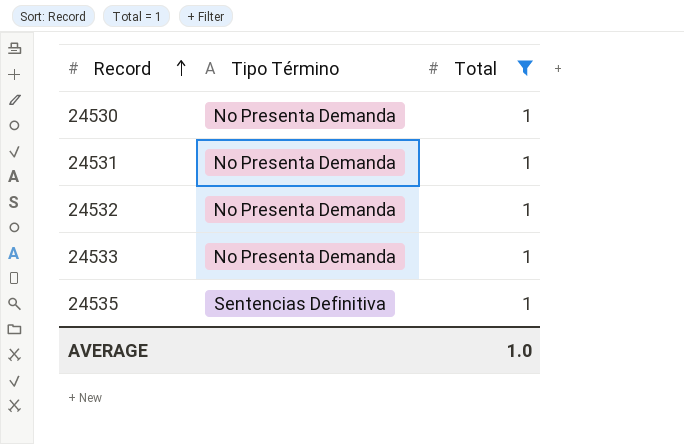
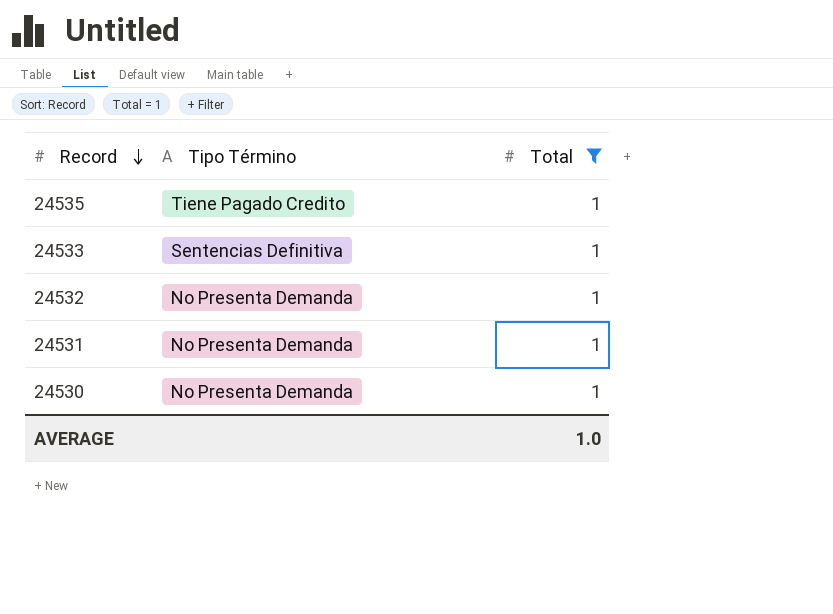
row order: Record ascending -> Record descending
24535 | Tipo Término: Sentencias Definitiva -> Tiene Pagado Credito
24533 | Tipo Término: No Presenta Demanda -> Sentencias Definitiva

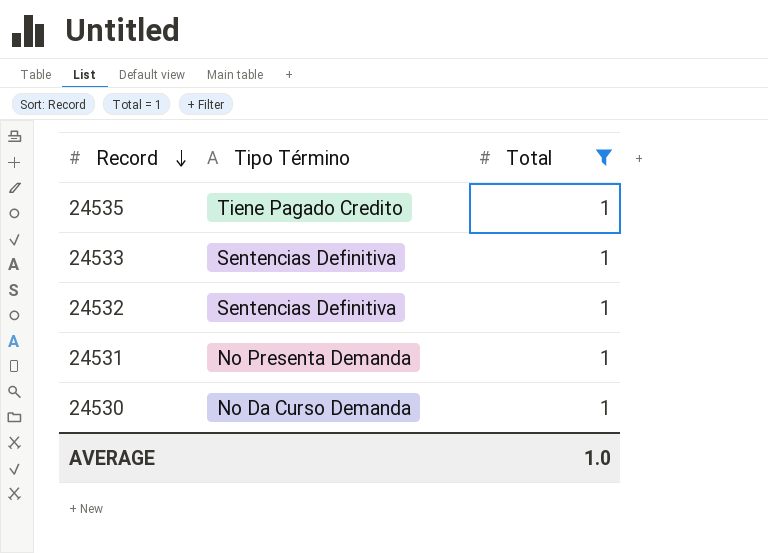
24532 | Tipo Término: No Presenta Demanda -> Sentencias Definitiva
24530 | Tipo Término: No Presenta Demanda -> No Da Curso Demanda

